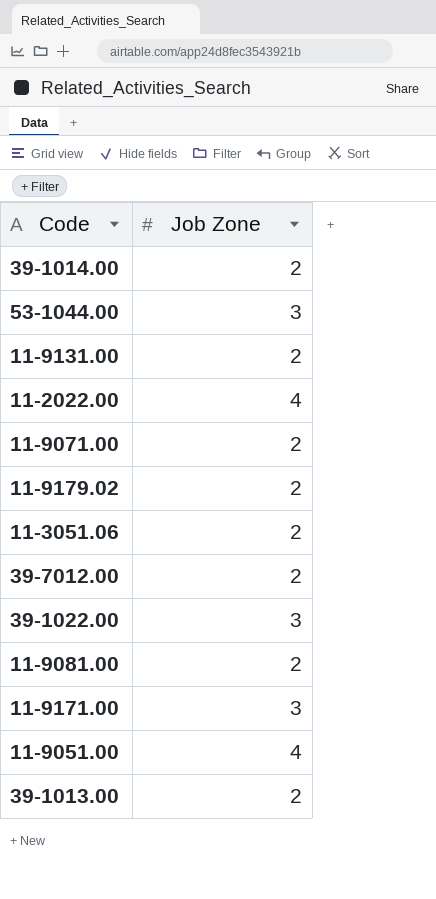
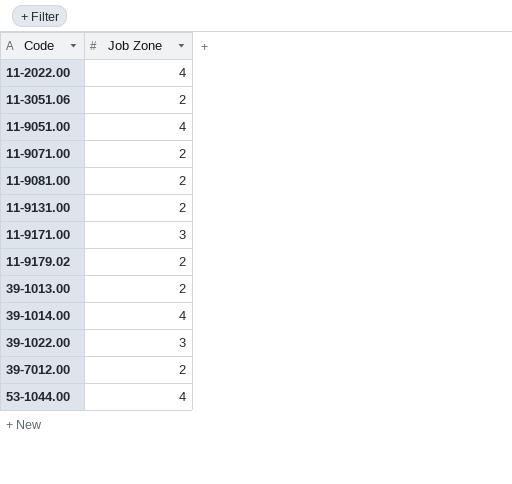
row order: none -> Code ascending
39-1014.00 | Job Zone: 2 -> 4
53-1044.00 | Job Zone: 3 -> 4

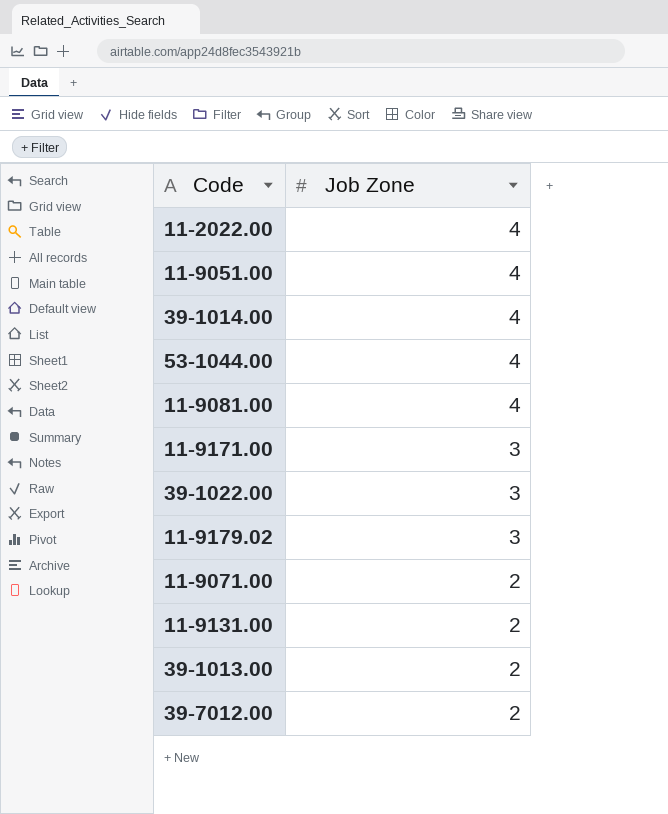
row order: Code ascending -> Job Zone descending
row 11-3051.06: 2 -> none
11-9081.00 | Job Zone: 2 -> 4
11-9179.02 | Job Zone: 2 -> 3

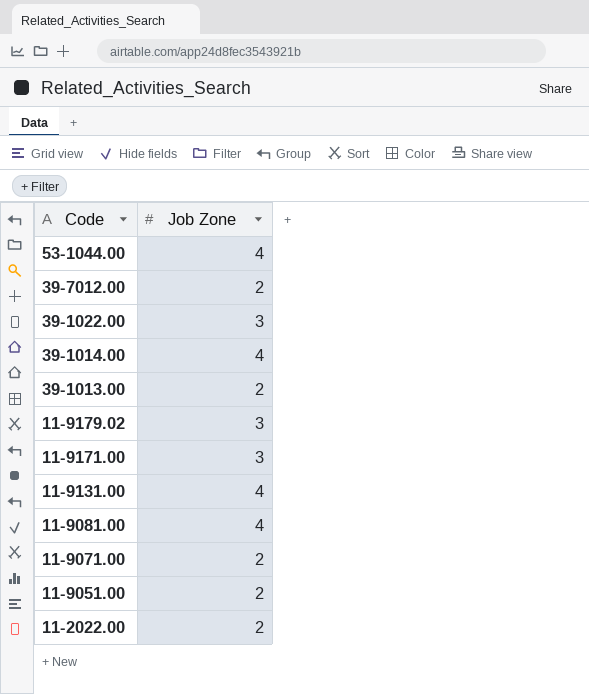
row order: Job Zone descending -> Code descending
11-9131.00 | Job Zone: 2 -> 4
11-9051.00 | Job Zone: 4 -> 2
11-2022.00 | Job Zone: 4 -> 2

